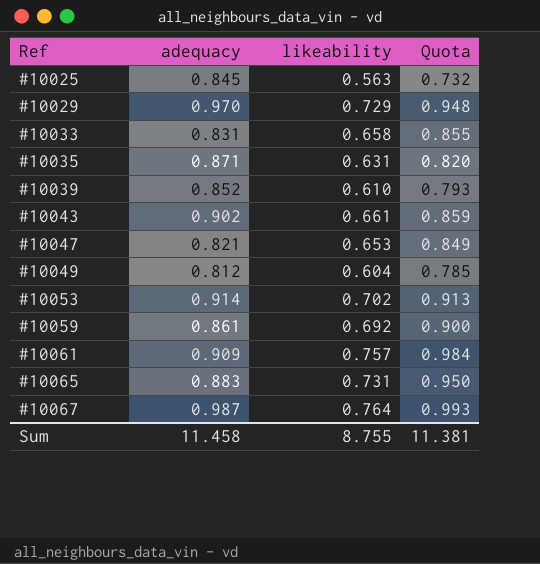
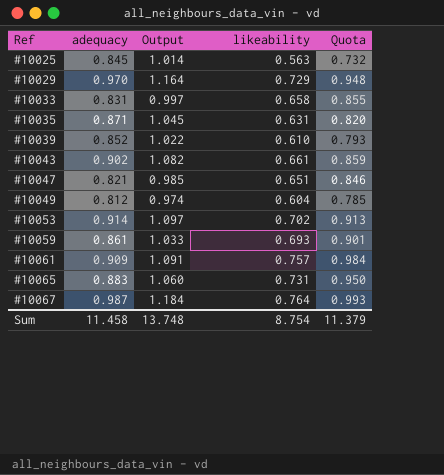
column Output | formula: none -> [adequacy] * 1.2
#10047 | likeability: 0.653 -> 0.651
#10047 | Quota: 0.849 -> 0.846
#10059 | likeability: 0.692 -> 0.693
#10059 | Quota: 0.900 -> 0.901
Sum | likeability: 8.755 -> 8.754
Sum | Quota: 11.381 -> 11.379

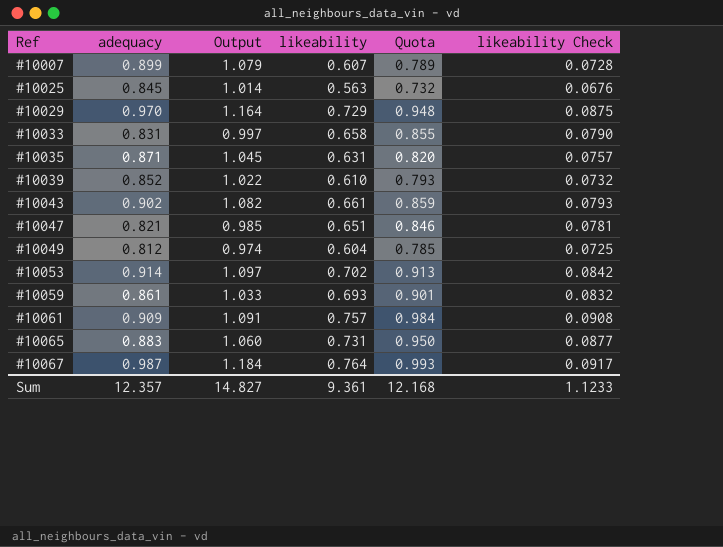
column likeability Check | formula: none -> [likeability] * 0.12
row #10007: none -> 0.899 | 1.079 | 0.607 | 0.789 | 0.0728
Sum | adequacy: 11.458 -> 12.357
Sum | Output: 13.748 -> 14.827
Sum | likeability: 8.754 -> 9.361
Sum | Quota: 11.379 -> 12.168

